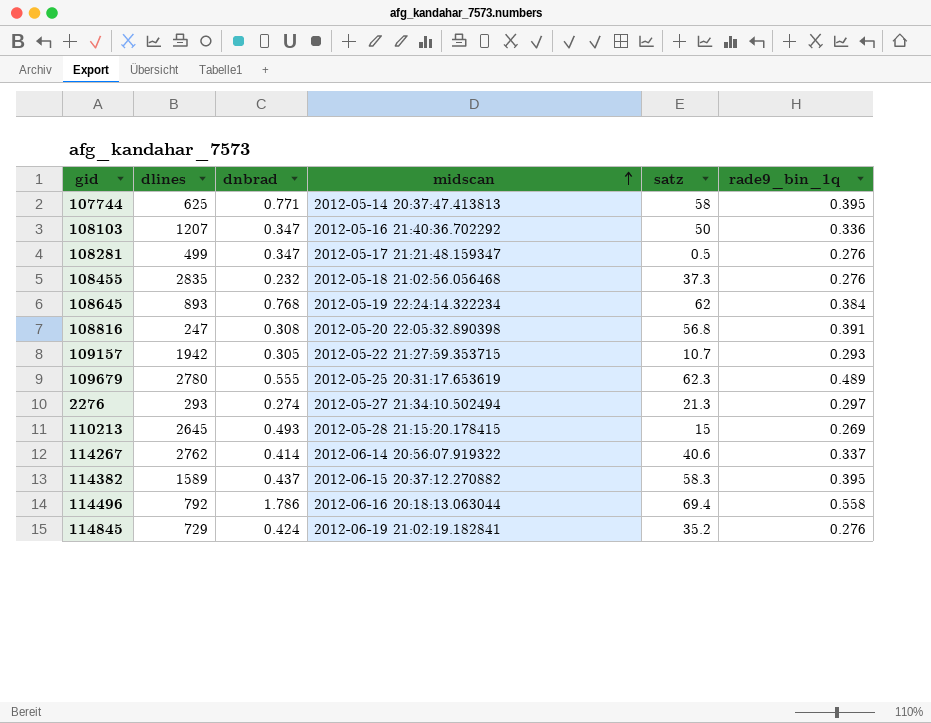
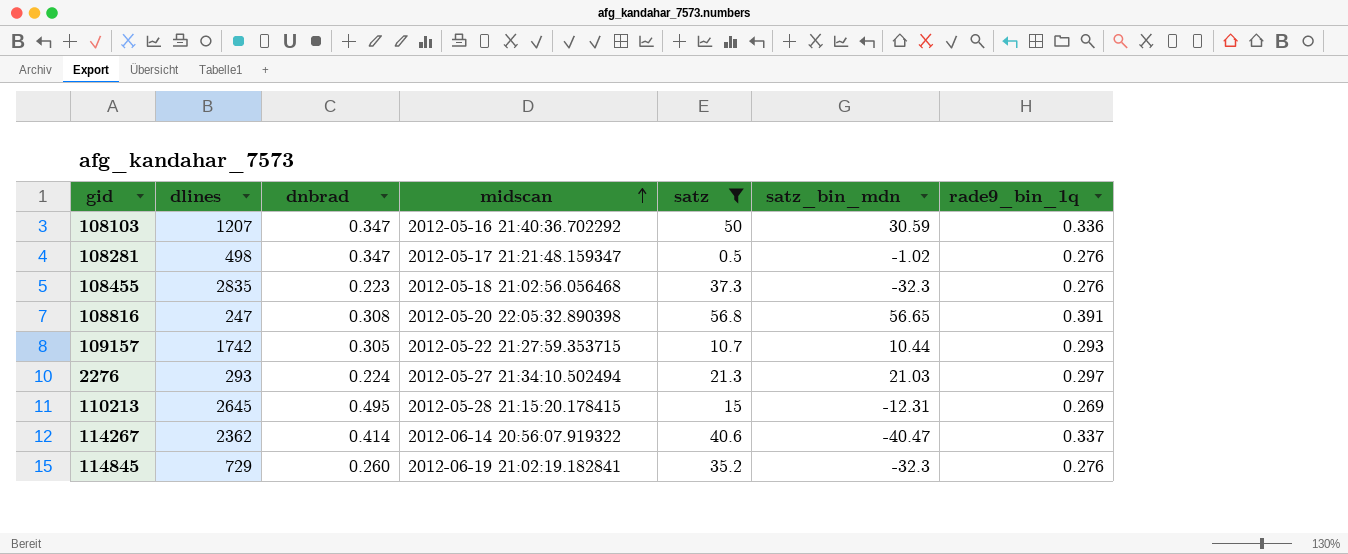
filter: none -> satz <= 56.8
column satz_bin_mdn | position: none -> 6
108281 | dlines: 499 -> 498
108455 | dnbrad: 0.232 -> 0.223
109157 | dlines: 1942 -> 1742
2276 | dnbrad: 0.274 -> 0.224
110213 | dnbrad: 0.493 -> 0.495
114267 | dlines: 2762 -> 2362
114845 | dnbrad: 0.424 -> 0.260

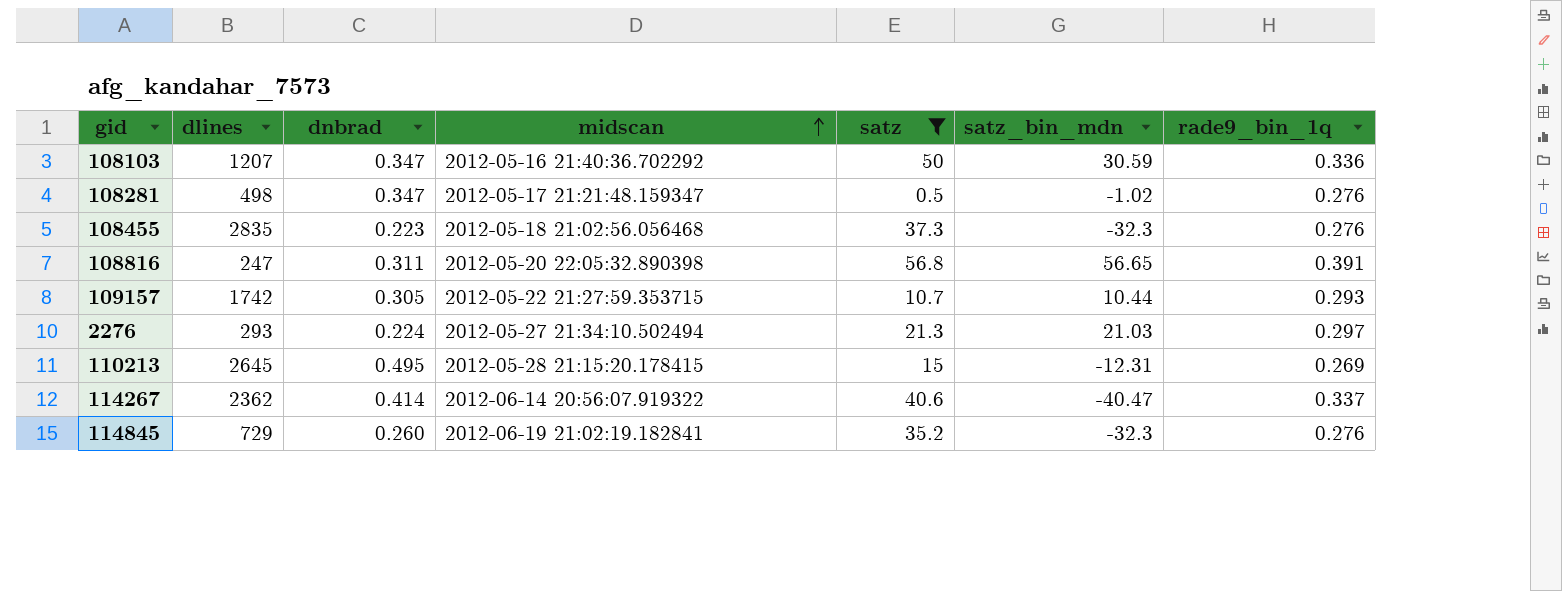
108816 | dnbrad: 0.308 -> 0.311

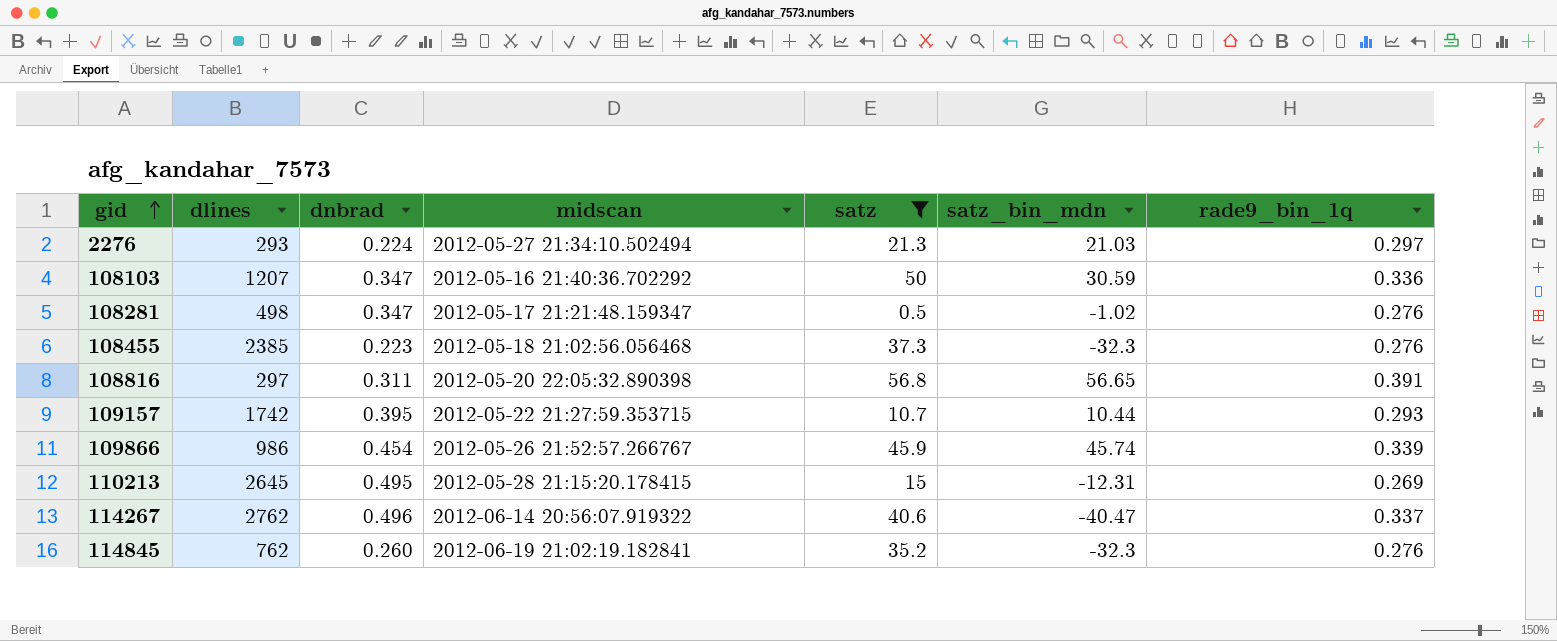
row order: midscan ascending -> gid ascending
108455 | dlines: 2835 -> 2385
108816 | dlines: 247 -> 297
109157 | dnbrad: 0.305 -> 0.395
row 109866: none -> 986 | 0.454 | 2012-05-26 21:52:57.266767 | 45.9 | 45.74 | 0.339
114267 | dlines: 2362 -> 2762
114267 | dnbrad: 0.414 -> 0.496
114845 | dlines: 729 -> 762

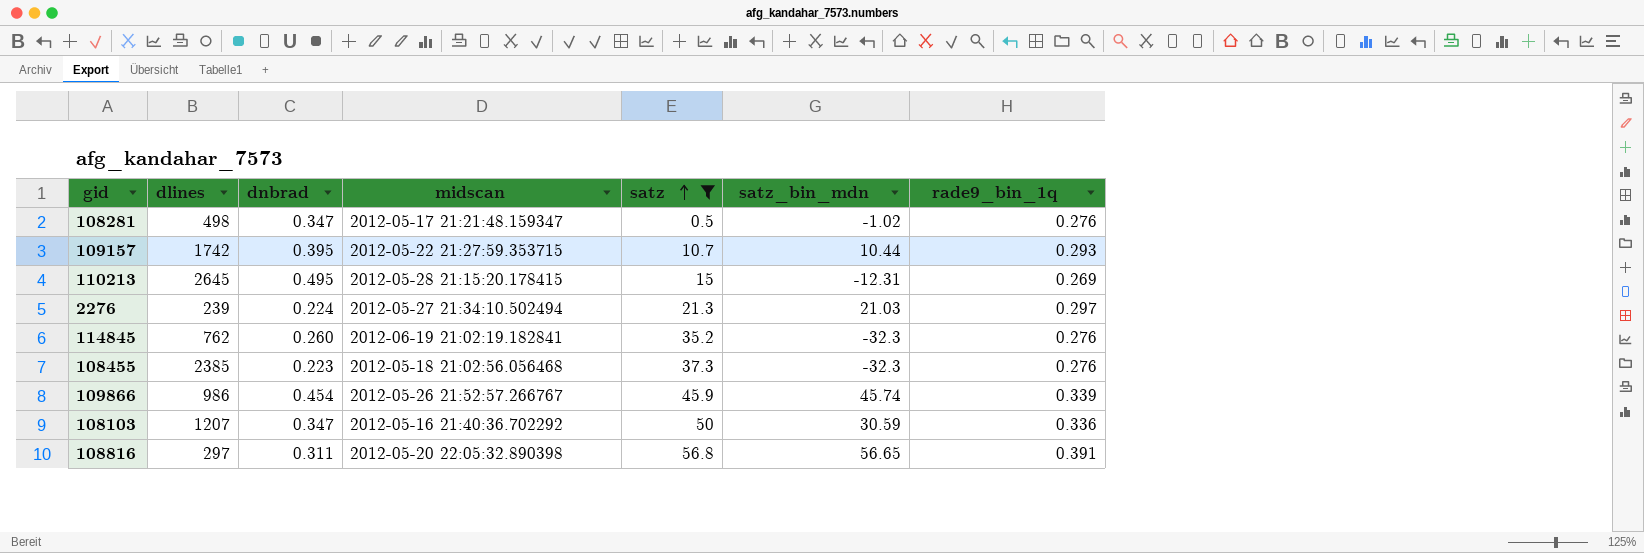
row order: gid ascending -> satz ascending
row 114267: 2762 | 0.496 | 2012-06-14 20:56:07.919322 | 40.6 | -40.47 | 0.337 -> none
2276 | dlines: 293 -> 239

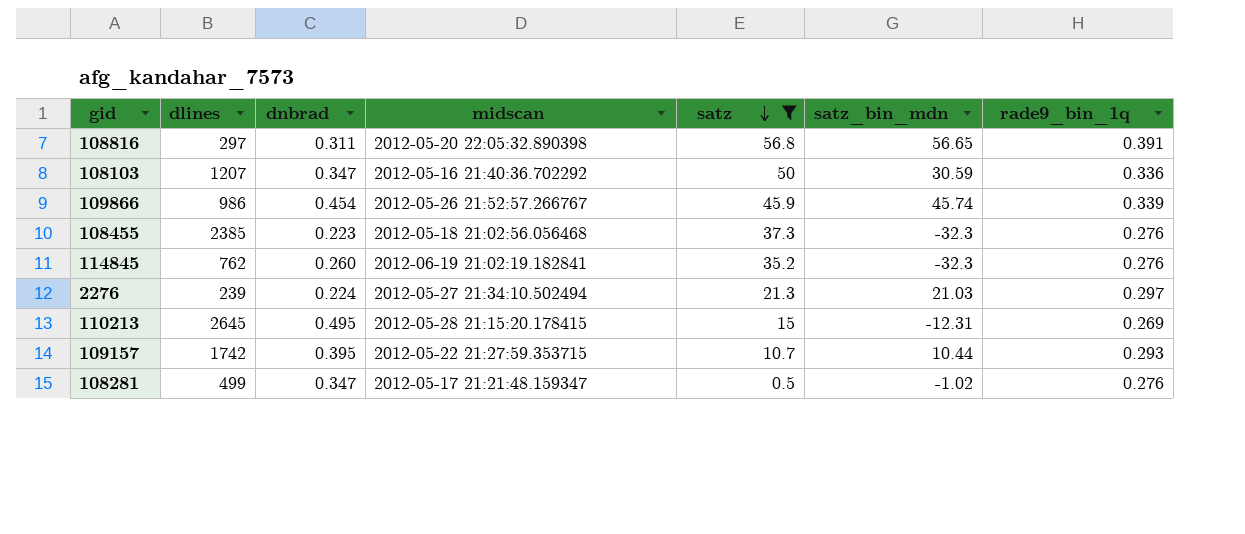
row order: satz ascending -> satz descending
108281 | dlines: 498 -> 499

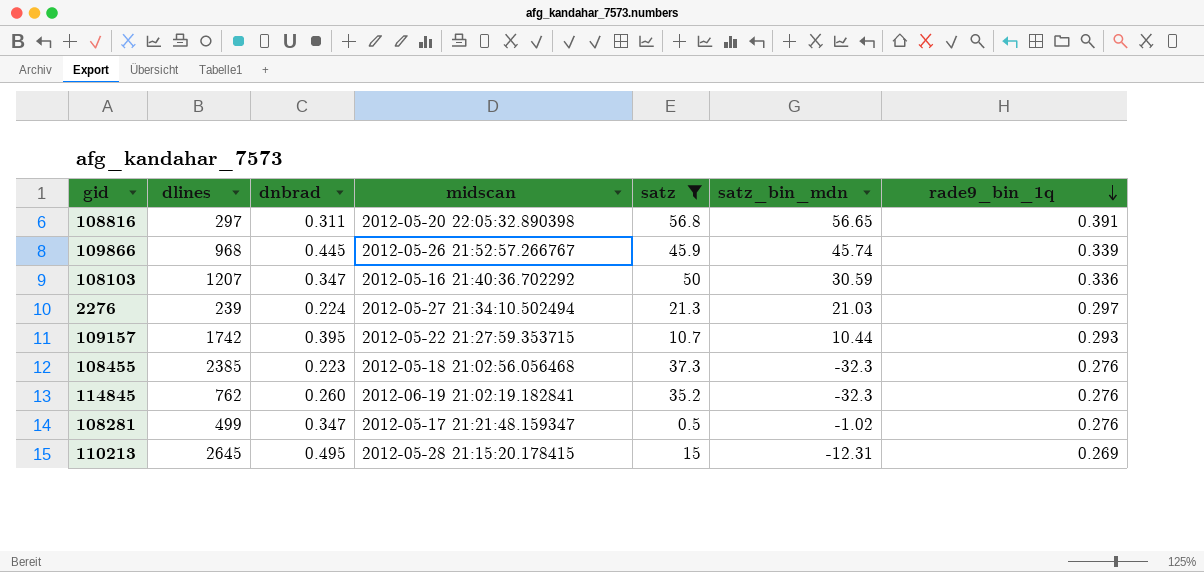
row order: satz descending -> rade9_bin_1q descending
109866 | dlines: 986 -> 968
109866 | dnbrad: 0.454 -> 0.445

